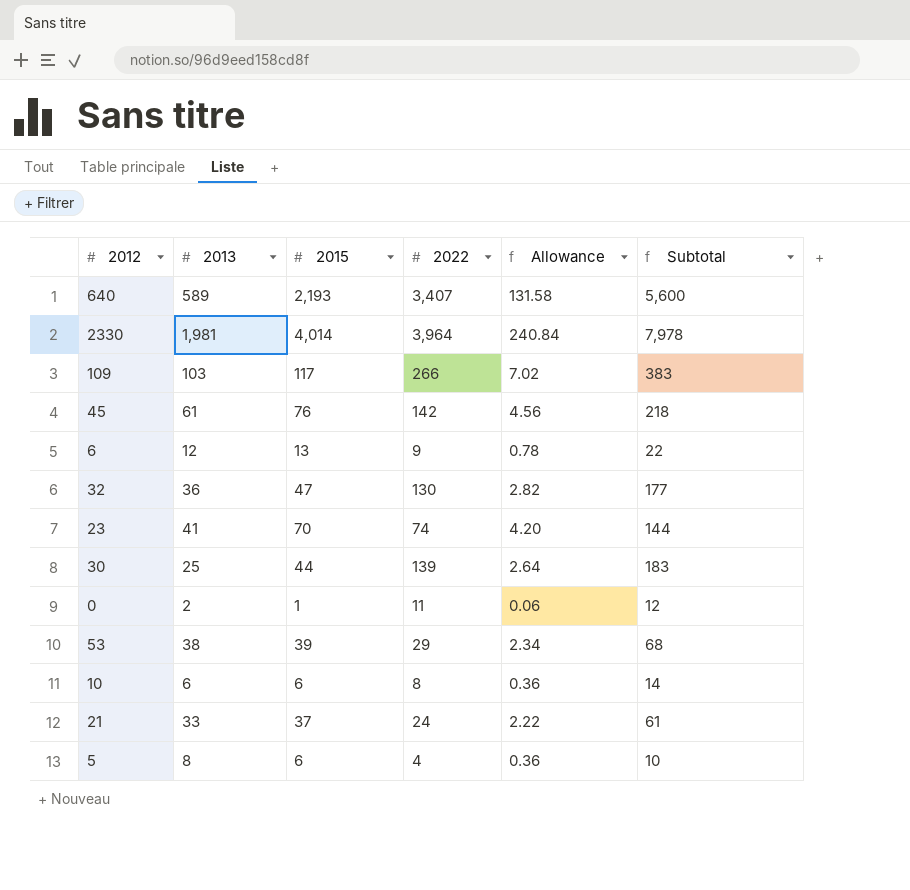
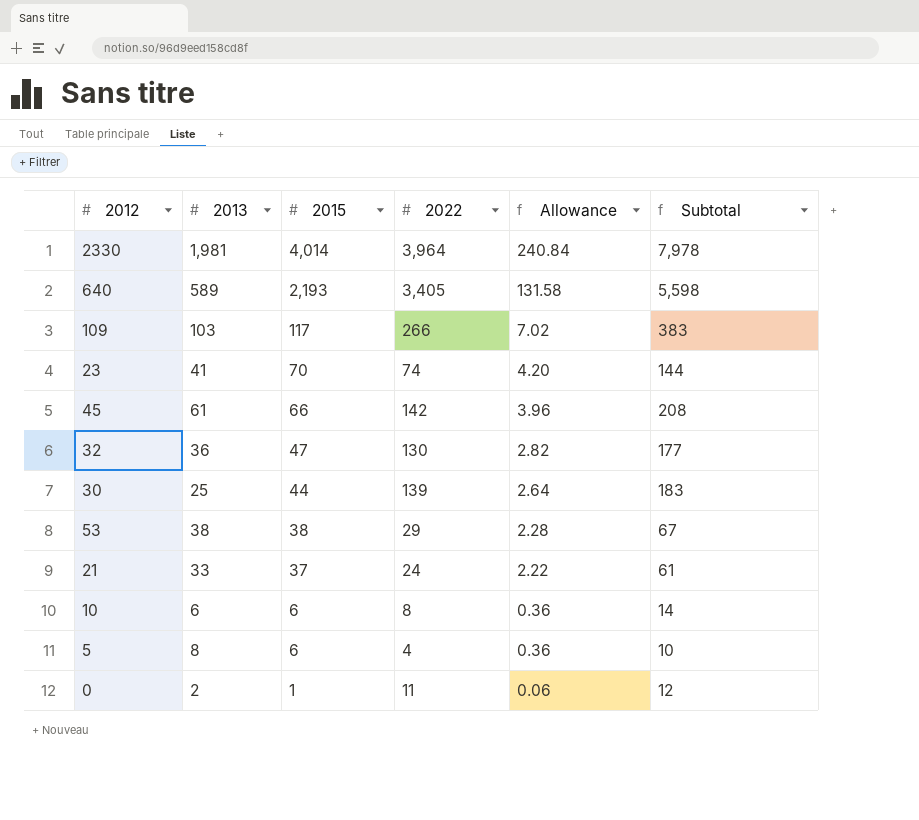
row order: none -> 2015 descending
row 6: 12 | 13 | 9 | 0.78 | 22 -> none
640 | 2022: 3,407 -> 3,405
640 | Subtotal: 5,600 -> 5,598
45 | 2015: 76 -> 66
45 | Allowance: 4.56 -> 3.96
45 | Subtotal: 218 -> 208
53 | 2015: 39 -> 38
53 | Allowance: 2.34 -> 2.28
53 | Subtotal: 68 -> 67

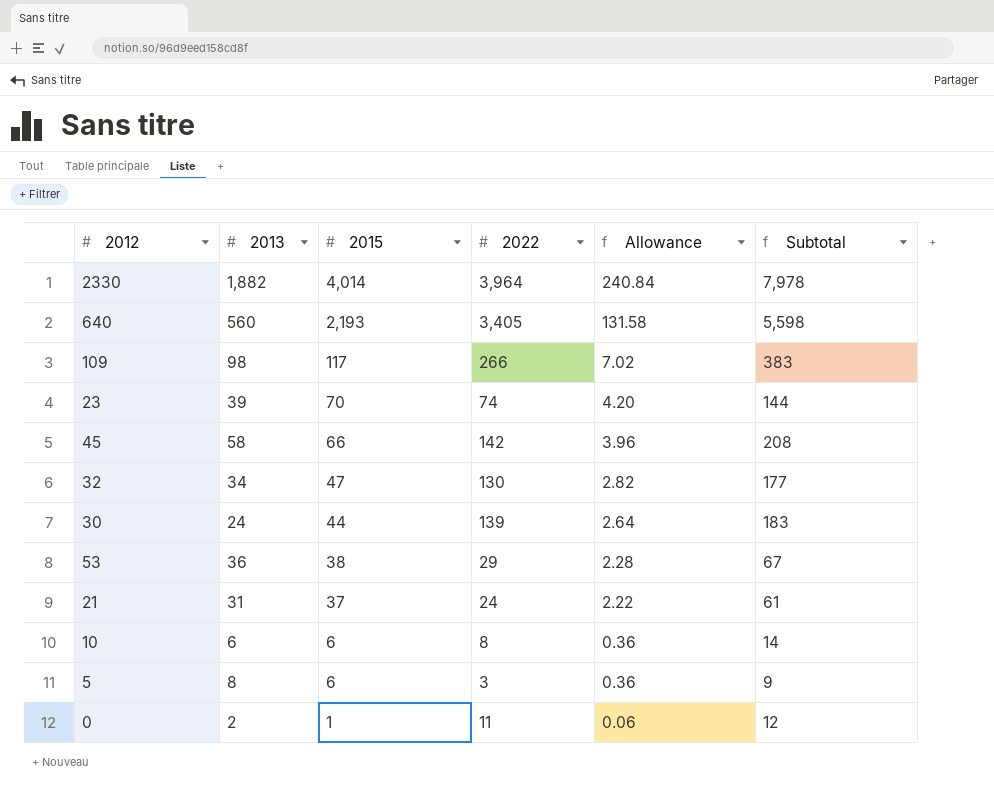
2330 | 2013: 1,981 -> 1,882
640 | 2013: 589 -> 560
109 | 2013: 103 -> 98
23 | 2013: 41 -> 39
45 | 2013: 61 -> 58
32 | 2013: 36 -> 34
30 | 2013: 25 -> 24
53 | 2013: 38 -> 36
21 | 2013: 33 -> 31
5 | 2022: 4 -> 3
5 | Subtotal: 10 -> 9

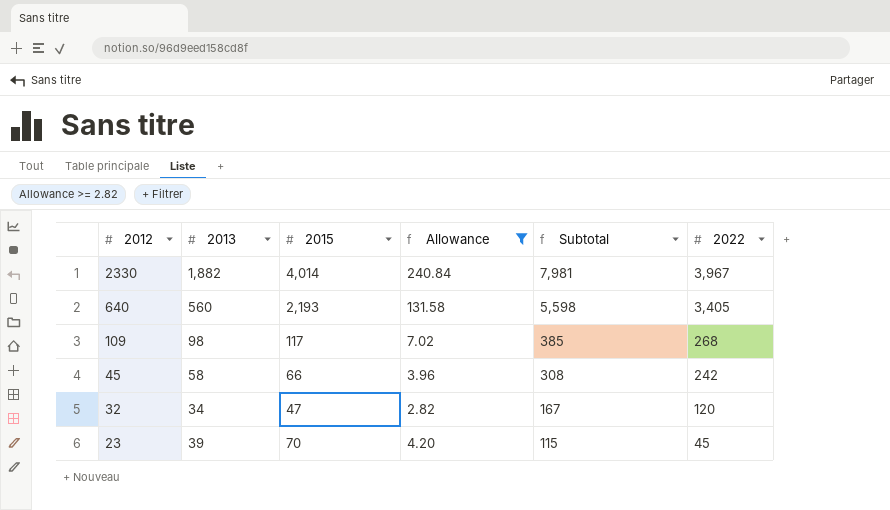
filter: none -> Allowance >= 2.82
row order: 2015 descending -> 2012 descending
column 2022 | position: 4 -> 6
2330 | Subtotal: 7,978 -> 7,981
2330 | 2022: 3,964 -> 3,967
109 | Subtotal: 383 -> 385
109 | 2022: 266 -> 268
45 | Subtotal: 208 -> 308
45 | 2022: 142 -> 242
32 | Subtotal: 177 -> 167
32 | 2022: 130 -> 120
23 | Subtotal: 144 -> 115
23 | 2022: 74 -> 45

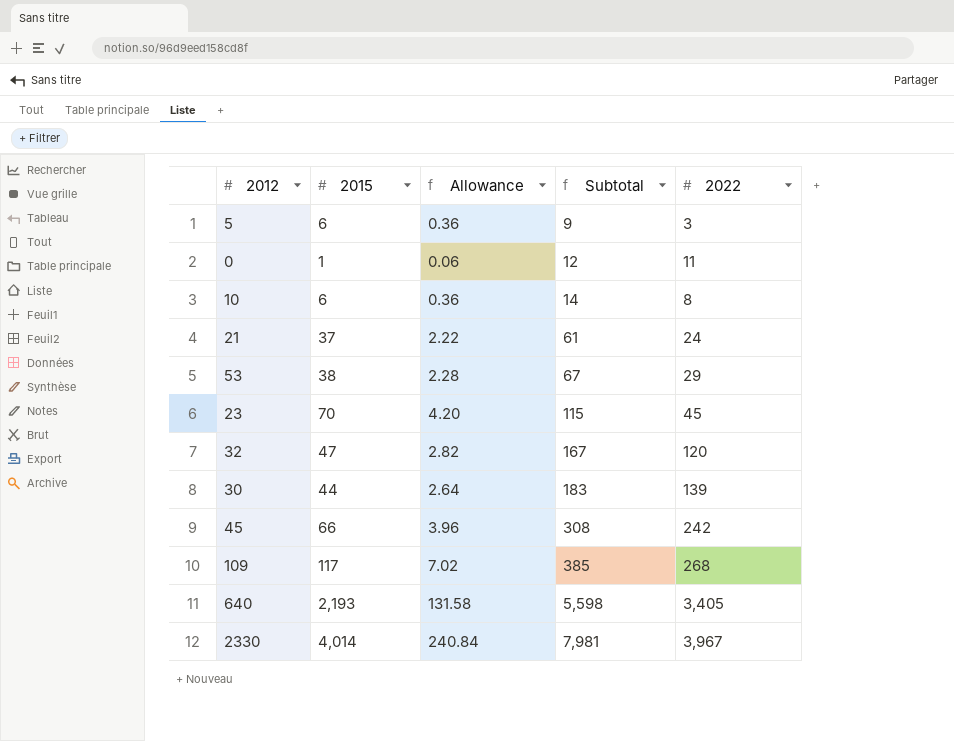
filter: Allowance >= 2.82 -> none
row order: 2012 descending -> Subtotal ascending
column 2013 | position: 2 -> none

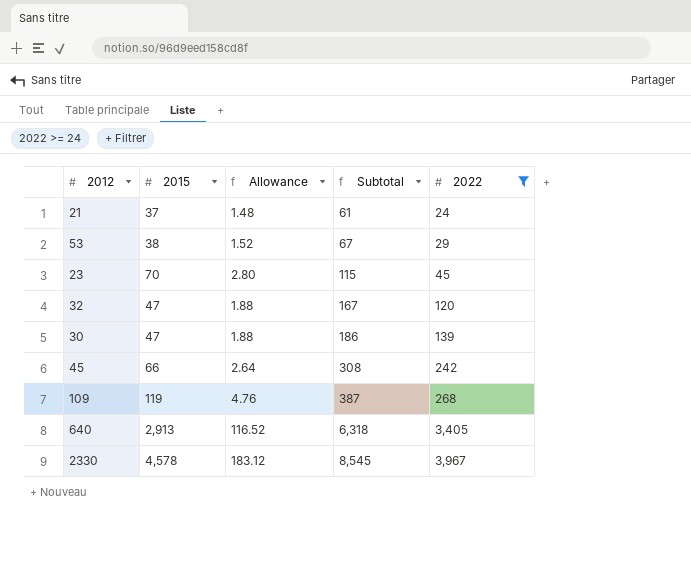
filter: none -> 2022 >= 24
column Allowance | formula: [2015] * 0.06 -> [2015] * 0.04
30 | 2015: 44 -> 47
30 | Subtotal: 183 -> 186
109 | 2015: 117 -> 119
109 | Subtotal: 385 -> 387
640 | 2015: 2,193 -> 2,913
640 | Subtotal: 5,598 -> 6,318
2330 | 2015: 4,014 -> 4,578
2330 | Subtotal: 7,981 -> 8,545

